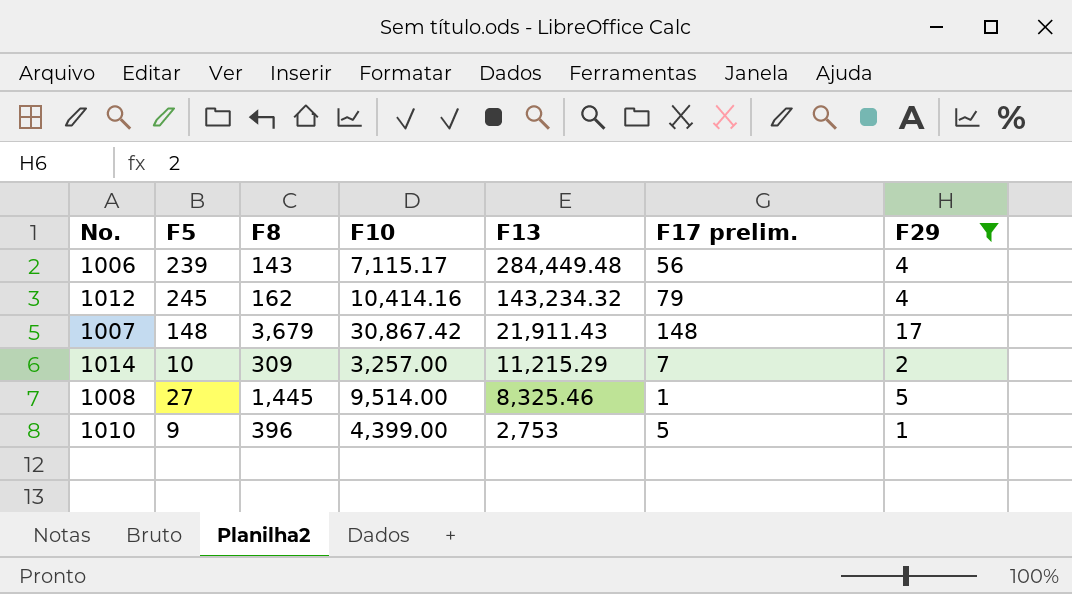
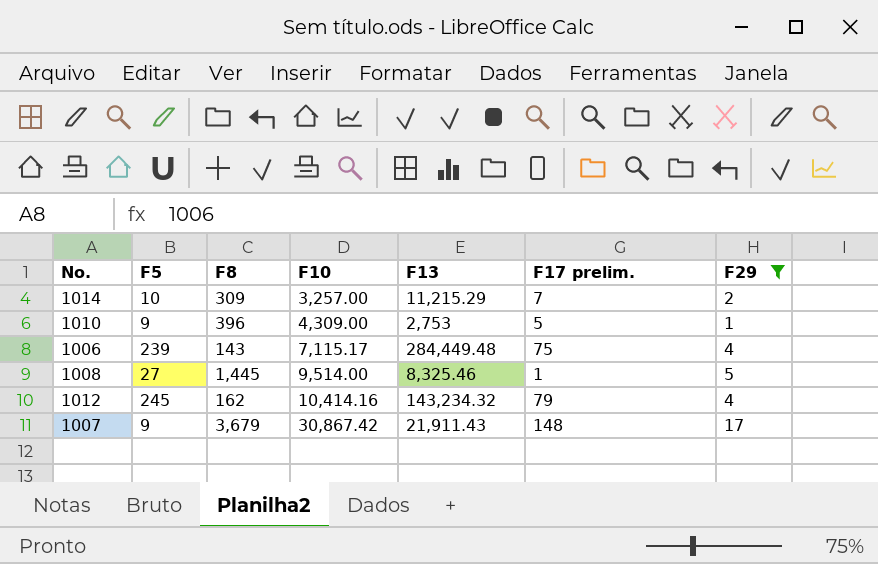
row order: F13 descending -> F10 ascending
1010 | F10: 4,399.00 -> 4,309.00
1006 | F17 prelim.: 56 -> 75
1007 | F5: 148 -> 9

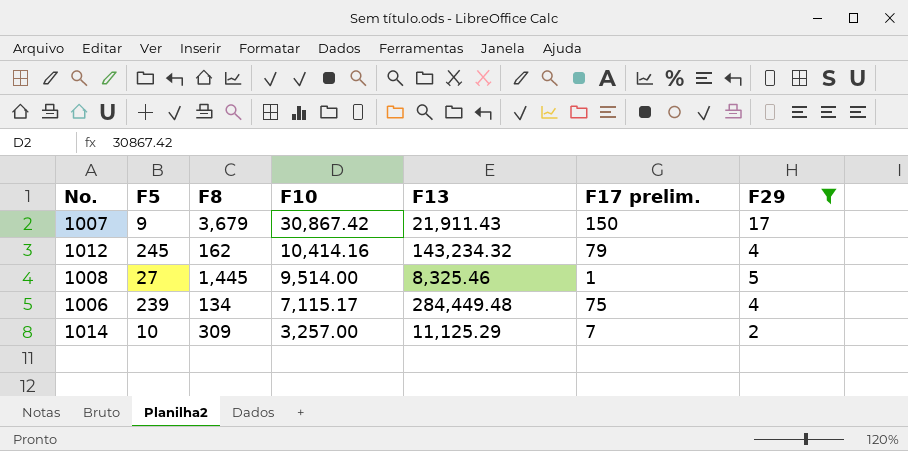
row order: F10 ascending -> F10 descending
row 1010: 9 | 396 | 4,309.00 | 2,753 | 5 | 1 -> none
1007 | F17 prelim.: 148 -> 150
1006 | F8: 143 -> 134
1014 | F13: 11,215.29 -> 11,125.29

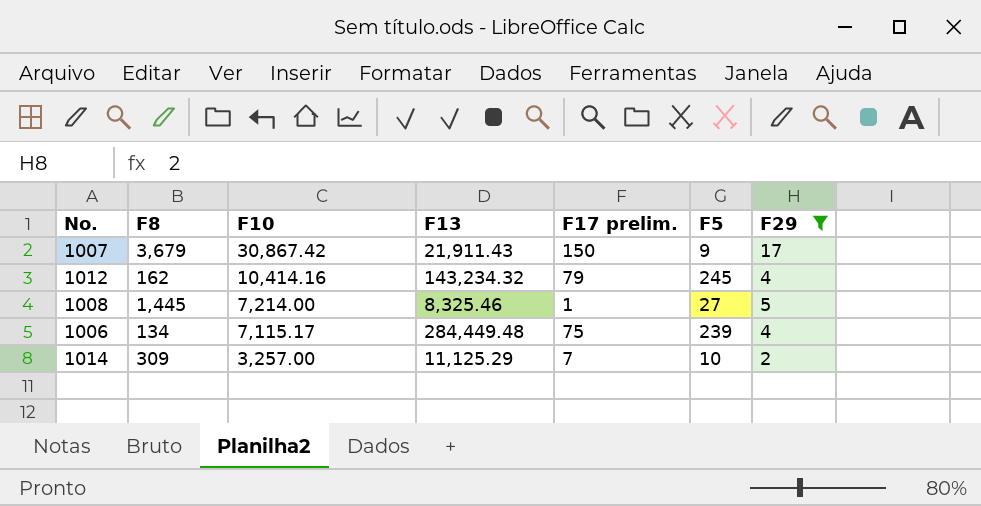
column F5 | position: 2 -> 6
1008 | F10: 9,514.00 -> 7,214.00

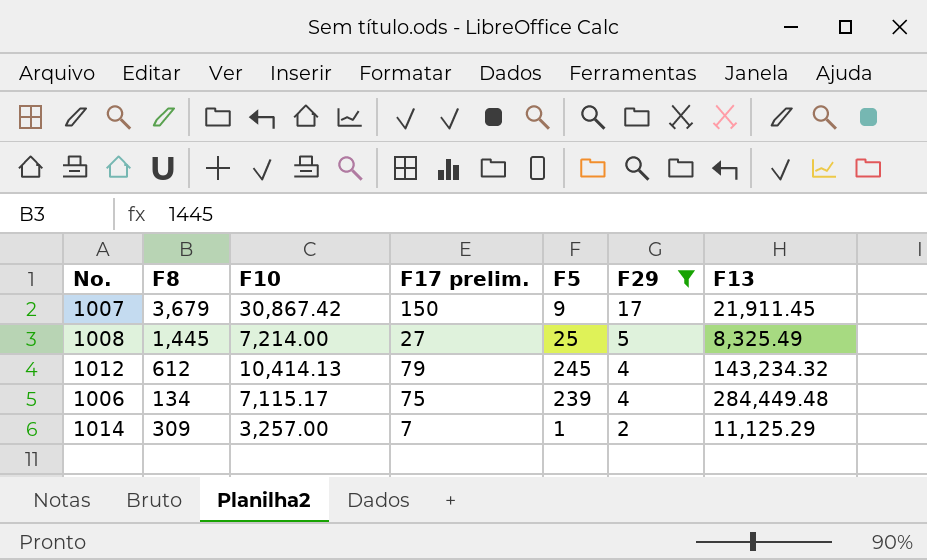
row order: F10 descending -> F29 descending
column F13 | position: 4 -> 7
1007 | F13: 21,911.43 -> 21,911.45
1008 | F17 prelim.: 1 -> 27
1008 | F5: 27 -> 25
1008 | F13: 8,325.46 -> 8,325.49
1012 | F8: 162 -> 612
1012 | F10: 10,414.16 -> 10,414.13
1014 | F5: 10 -> 1

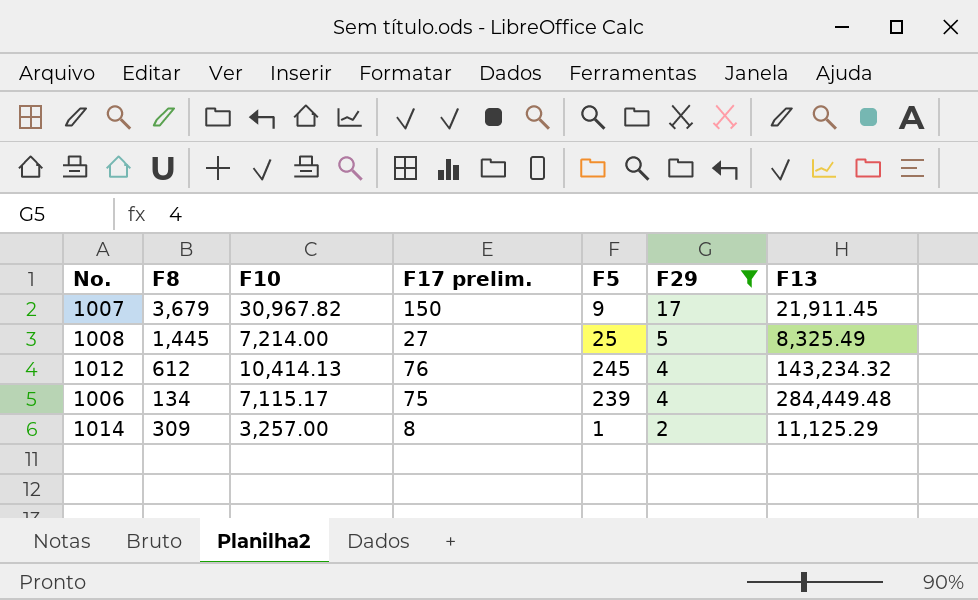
1007 | F10: 30,867.42 -> 30,967.82
1012 | F17 prelim.: 79 -> 76
1014 | F17 prelim.: 7 -> 8

